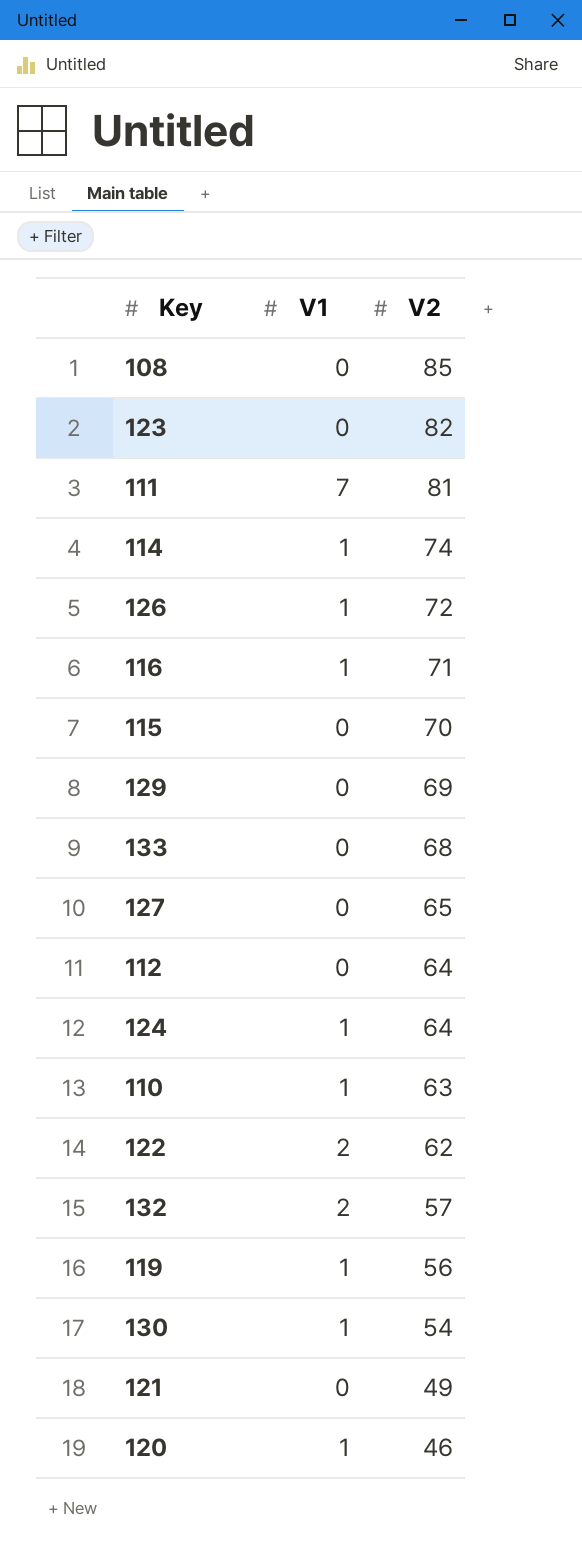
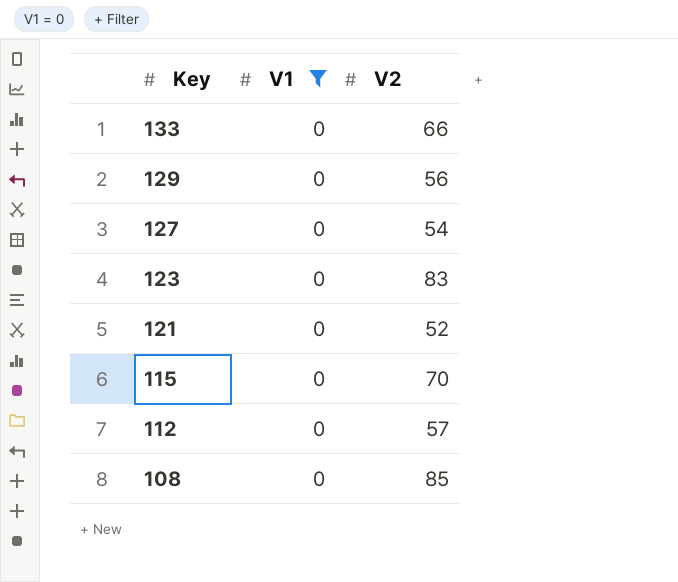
filter: none -> V1 = 0
row order: V2 descending -> Key descending
133 | V2: 68 -> 66
129 | V2: 69 -> 56
127 | V2: 65 -> 54
123 | V2: 82 -> 83
121 | V2: 49 -> 52
112 | V2: 64 -> 57

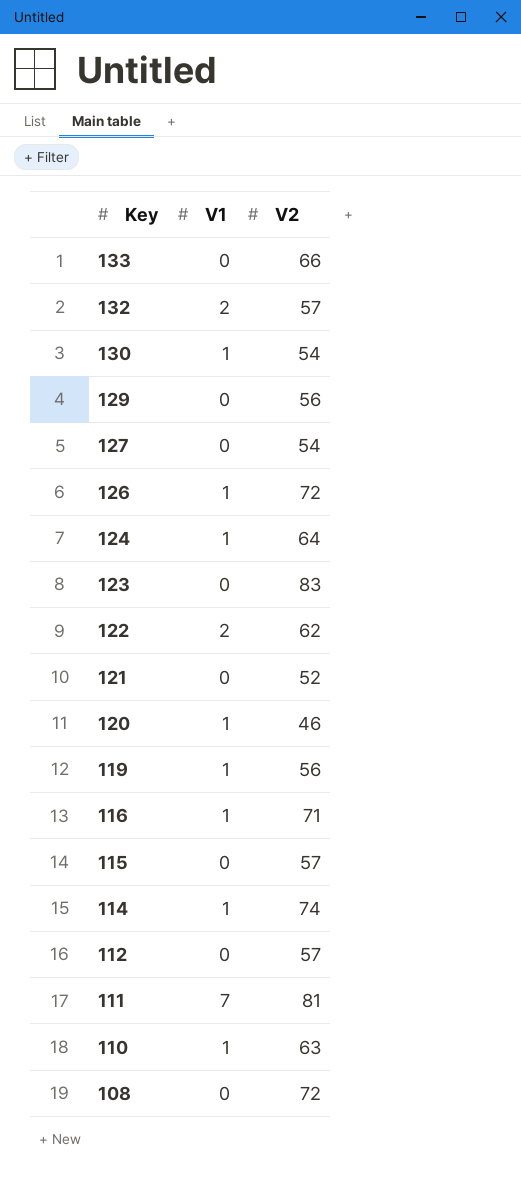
filter: V1 = 0 -> none
115 | V2: 70 -> 57
108 | V2: 85 -> 72

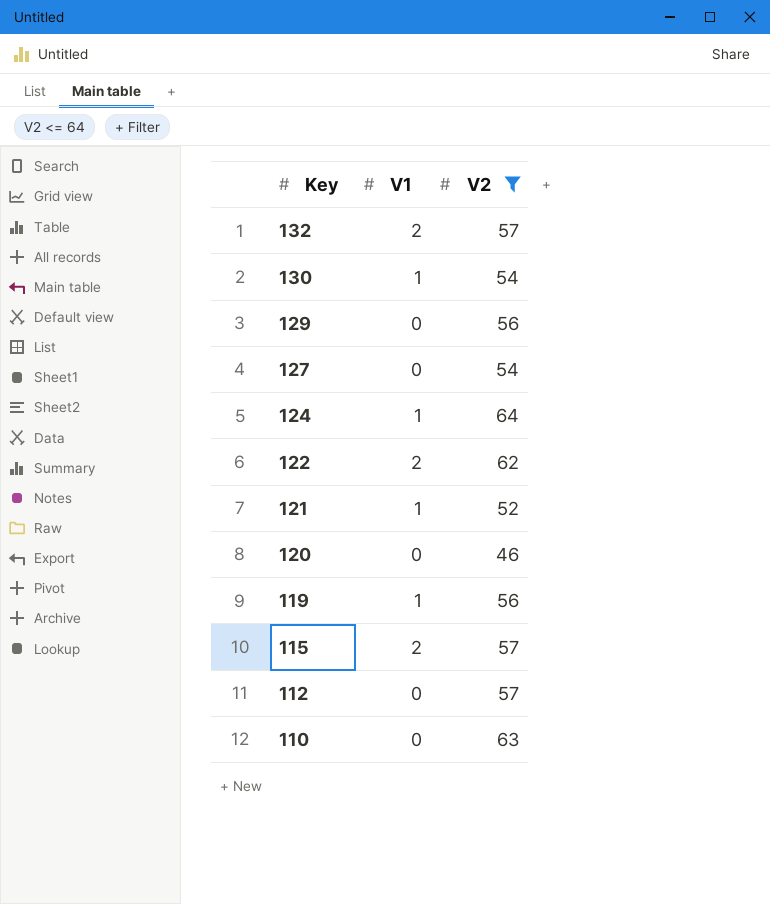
filter: none -> V2 <= 64
121 | V1: 0 -> 1
120 | V1: 1 -> 0
115 | V1: 0 -> 2
110 | V1: 1 -> 0

